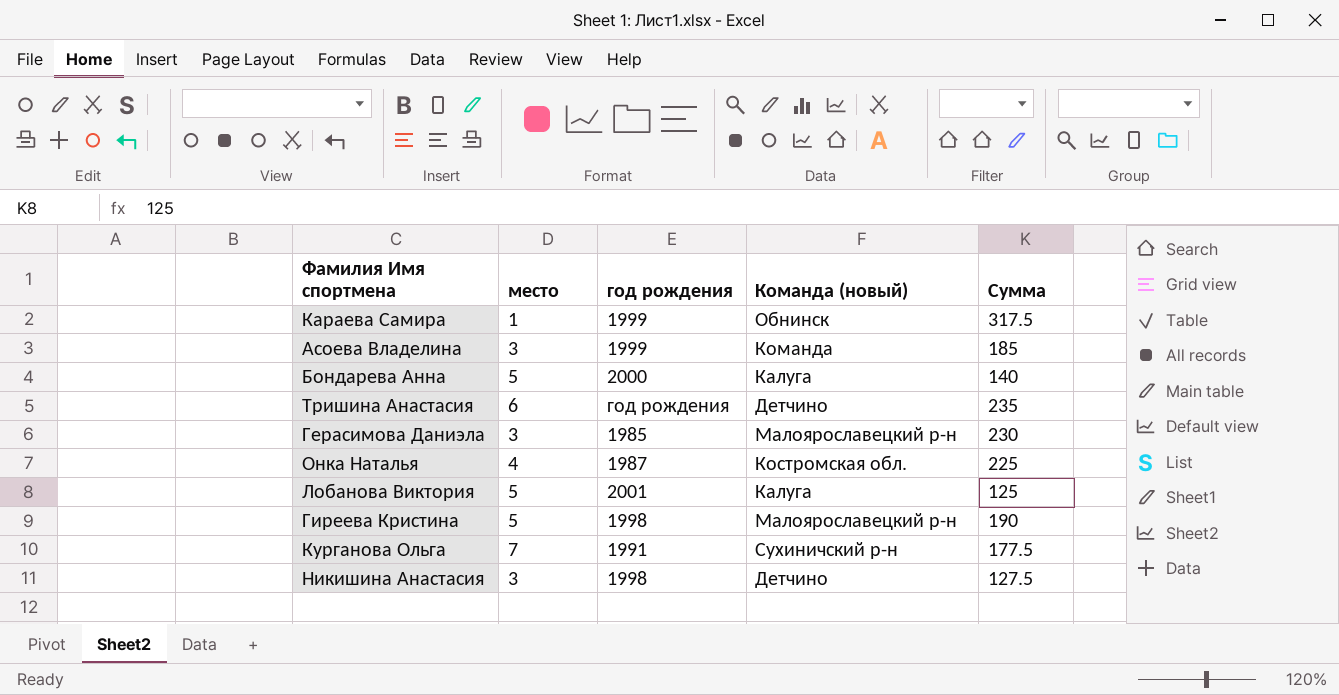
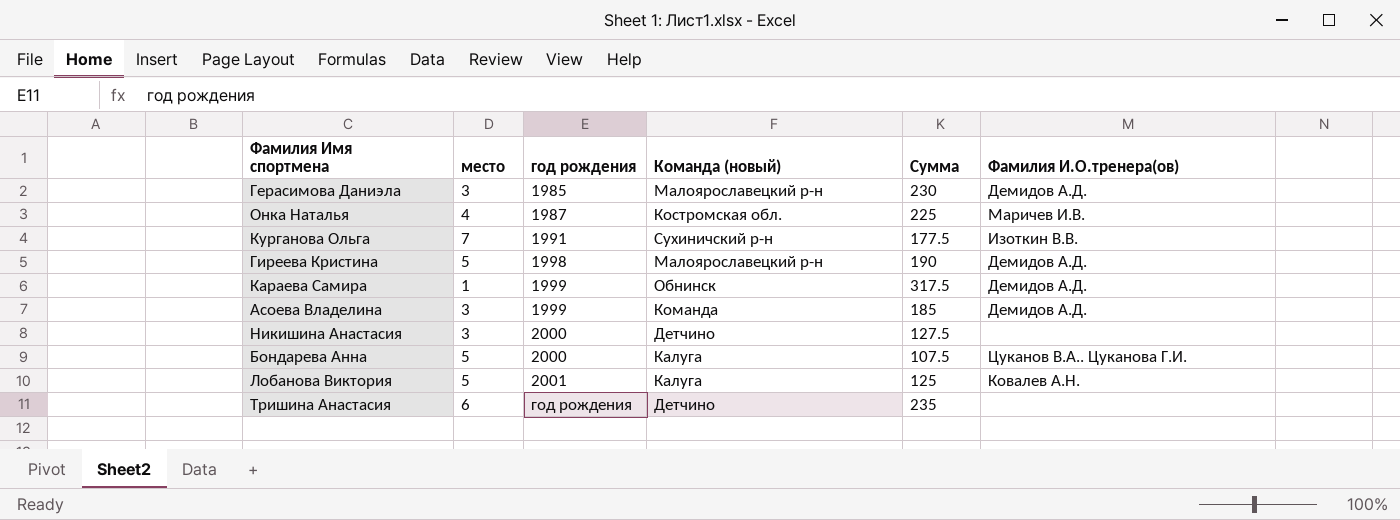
row order: none -> год рождения ascending
column Фамилия И.О.тренера(ов) | position: none -> 6
Никишина Анастасия | год рождения: 1998 -> 2000
Бондарева Анна | Сумма: 140 -> 107.5

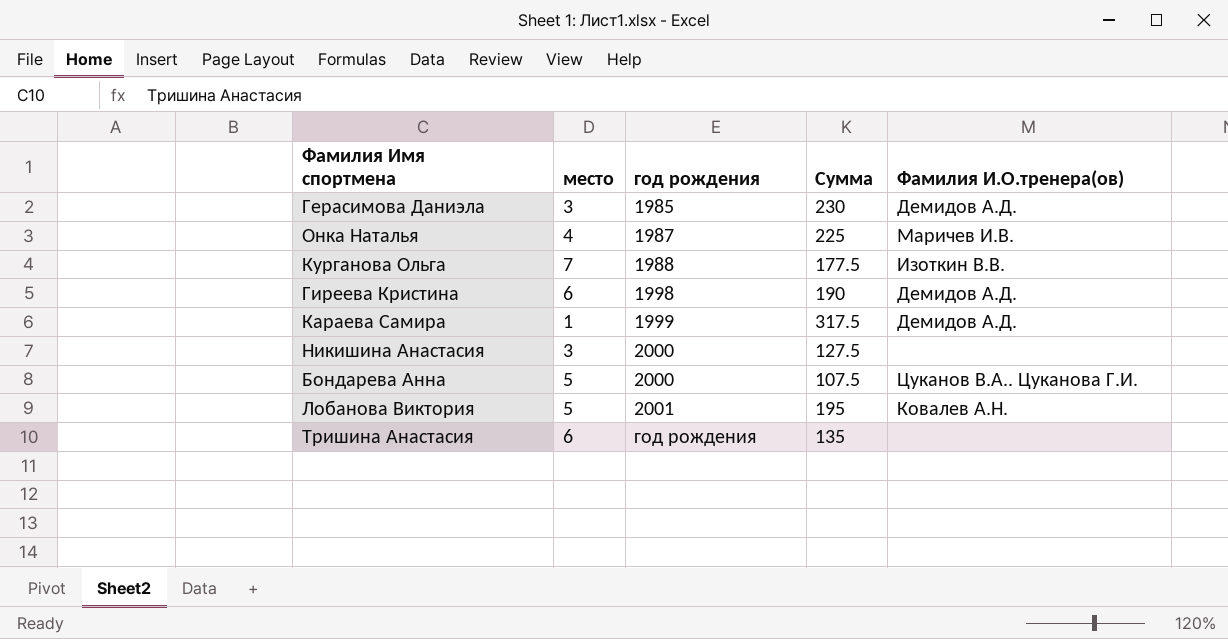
column Команда (новый) | position: 4 -> none
row Асоева Владелина: 3 | 1999 | Команда | 185 | Демидов А.Д. -> none
Курганова Ольга | год рождения: 1991 -> 1988
Гиреева Кристина | место: 5 -> 6
Лобанова Виктория | Сумма: 125 -> 195
Тришина Анастасия | Сумма: 235 -> 135

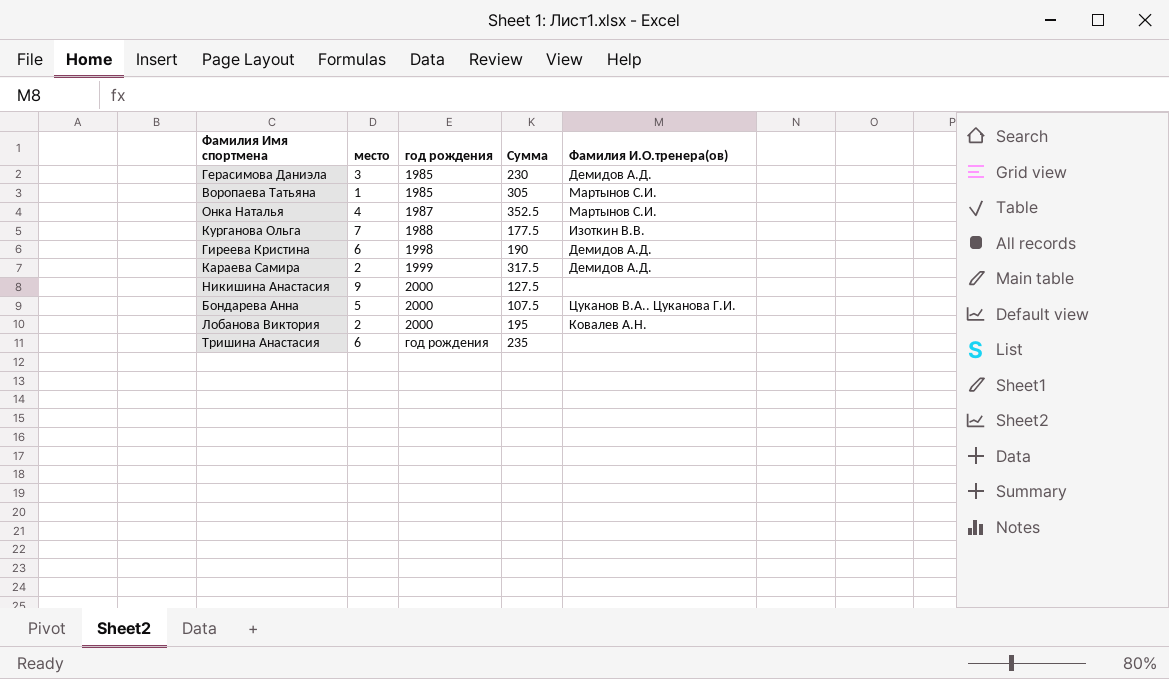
row Воропаева Татьяна: none -> 1 | 1985 | 305 | Мартынов С.И.
Онка Наталья | Сумма: 225 -> 352.5
Онка Наталья | Фамилия И.О.тренера(ов): Маричев И.В. -> Мартынов С.И.
Караева Самира | место: 1 -> 2
Никишина Анастасия | место: 3 -> 9
Лобанова Виктория | место: 5 -> 2
Лобанова Виктория | год рождения: 2001 -> 2000
Тришина Анастасия | Сумма: 135 -> 235

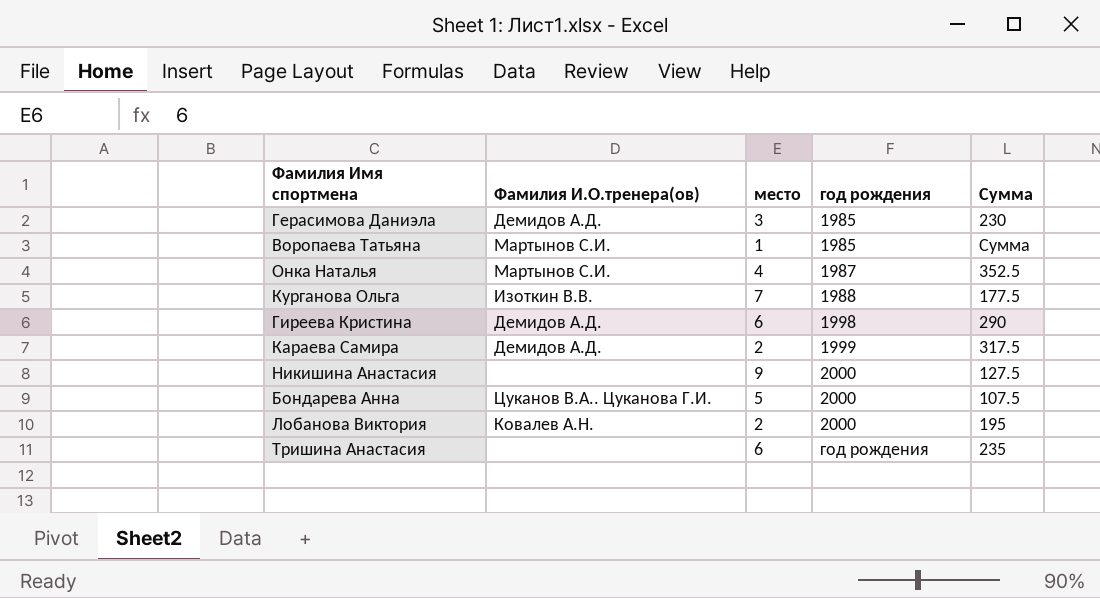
column Фамилия И.О.тренера(ов) | position: 5 -> 2
Воропаева Татьяна | Сумма: 305 -> Сумма
Гиреева Кристина | Сумма: 190 -> 290

